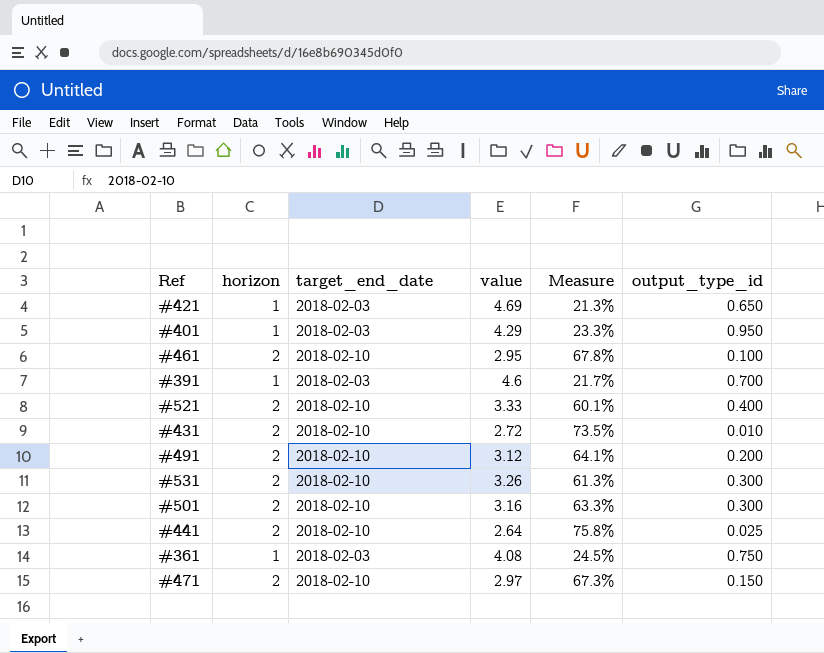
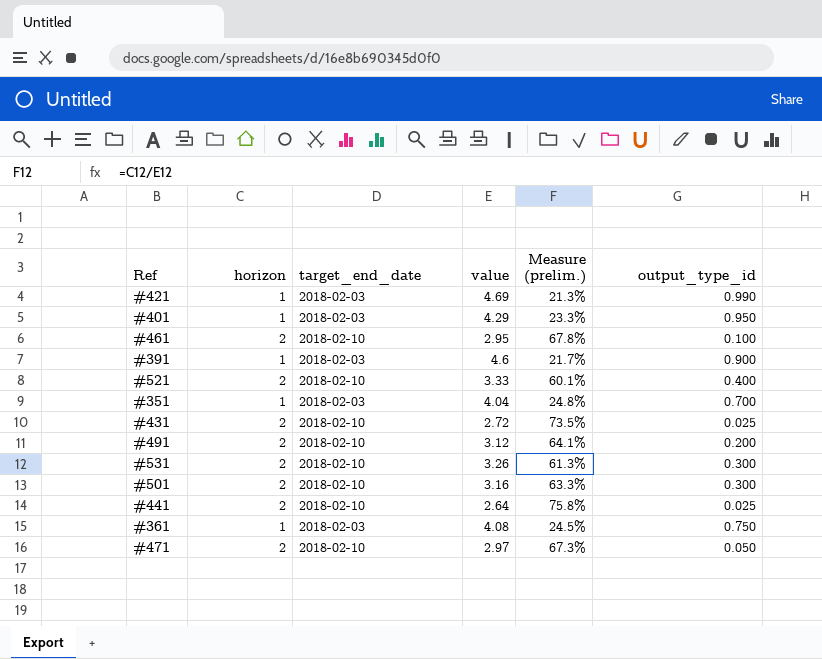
column name: Measure -> Measure (prelim.)
#421 | output_type_id: 0.650 -> 0.990
#391 | output_type_id: 0.700 -> 0.900
row #351: none -> 1 | 2018-02-03 | 4.04 | 24.8% | 0.700
#431 | output_type_id: 0.010 -> 0.025
#471 | output_type_id: 0.150 -> 0.050

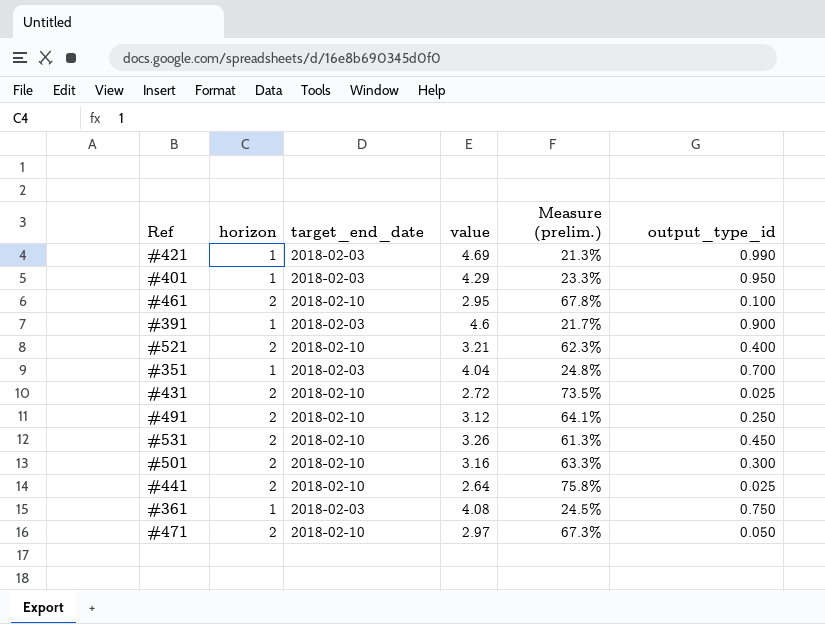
#521 | value: 3.33 -> 3.21
#521 | Measure (prelim.): 60.1% -> 62.3%
#491 | output_type_id: 0.200 -> 0.250
#531 | output_type_id: 0.300 -> 0.450

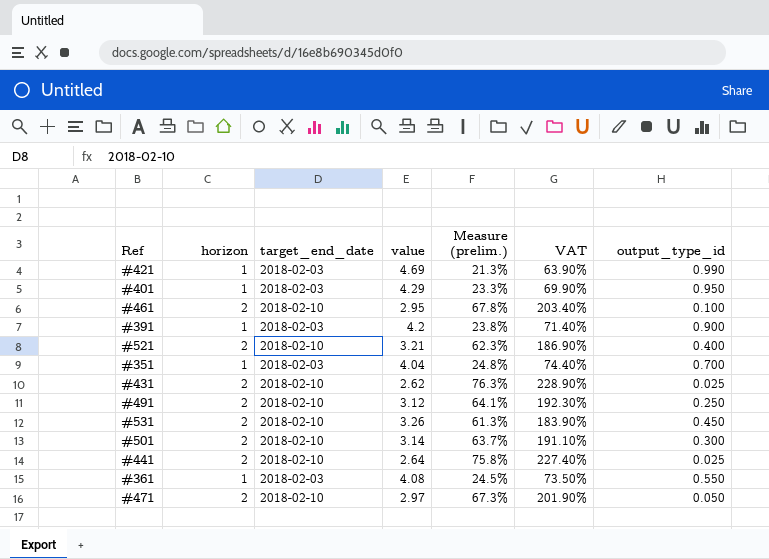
column VAT | formula: none -> [Measure (prelim.)] * 3
#391 | value: 4.6 -> 4.2
#391 | Measure (prelim.): 21.7% -> 23.8%
#431 | value: 2.72 -> 2.62
#431 | Measure (prelim.): 73.5% -> 76.3%
#501 | value: 3.16 -> 3.14
#501 | Measure (prelim.): 63.3% -> 63.7%
#361 | output_type_id: 0.750 -> 0.550

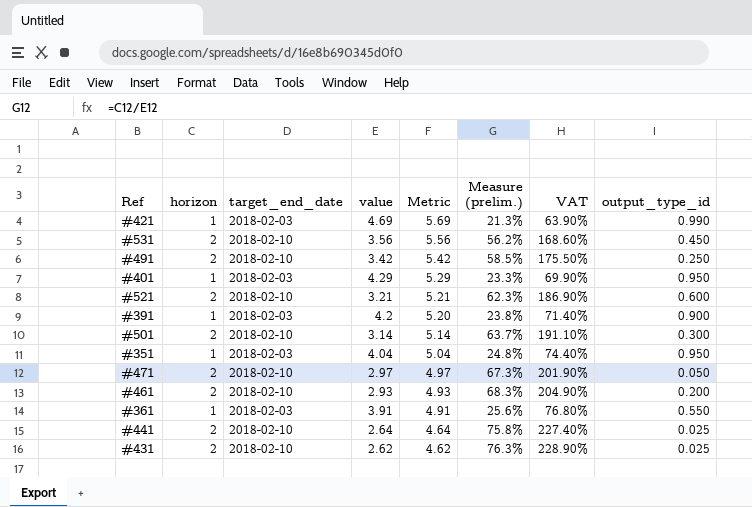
row order: none -> Metric descending
column Metric | formula: none -> [horizon] + [value]
#531 | value: 3.26 -> 3.56
#531 | Measure (prelim.): 61.3% -> 56.2%
#531 | VAT: 183.90% -> 168.60%
#491 | value: 3.12 -> 3.42
#491 | Measure (prelim.): 64.1% -> 58.5%
#491 | VAT: 192.30% -> 175.50%
#521 | output_type_id: 0.400 -> 0.600
#351 | output_type_id: 0.700 -> 0.950
#461 | value: 2.95 -> 2.93
#461 | Measure (prelim.): 67.8% -> 68.3%
#461 | VAT: 203.40% -> 204.90%
#461 | output_type_id: 0.100 -> 0.200
#361 | value: 4.08 -> 3.91
#361 | Measure (prelim.): 24.5% -> 25.6%
#361 | VAT: 73.50% -> 76.80%

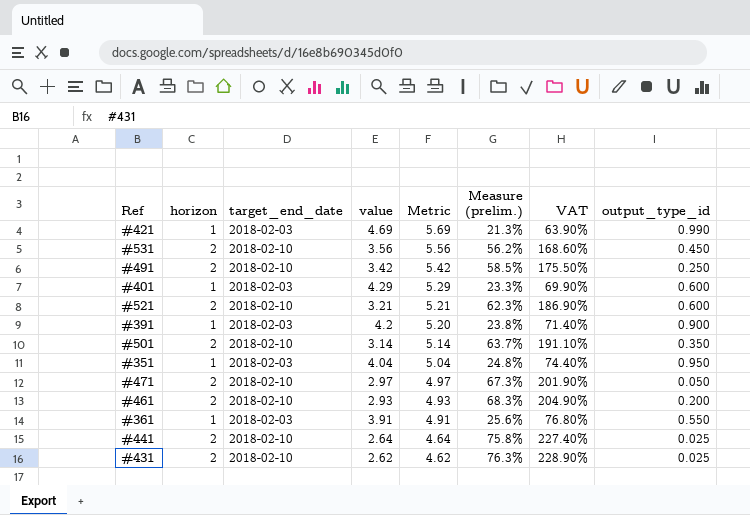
#401 | output_type_id: 0.950 -> 0.600
#501 | output_type_id: 0.300 -> 0.350

